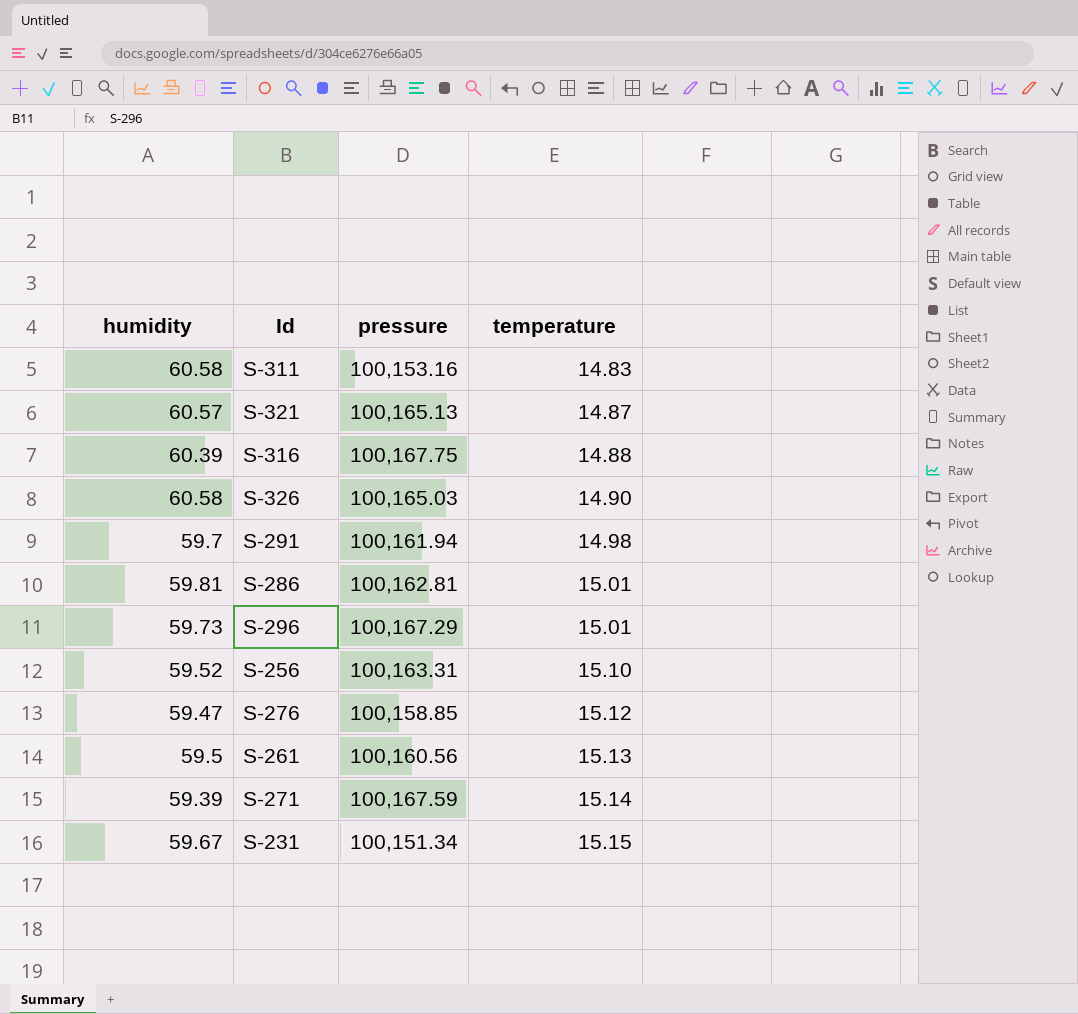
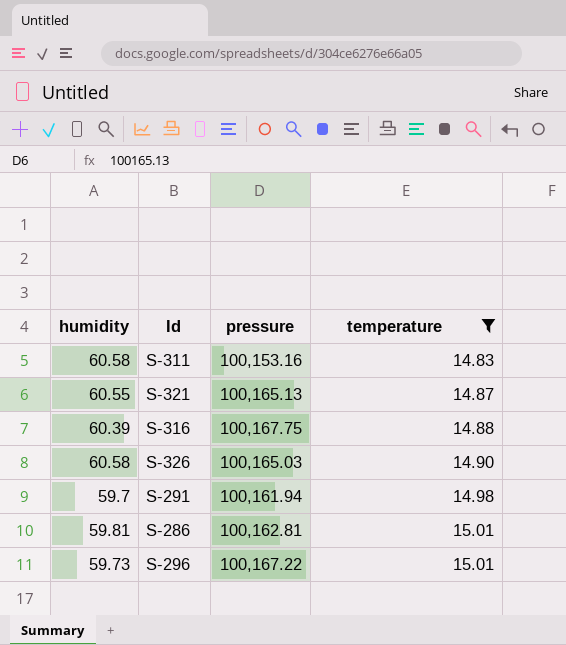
filter: none -> temperature <= 15.01
S-321 | humidity: 60.57 -> 60.55
S-296 | pressure: 100,167.29 -> 100,167.22

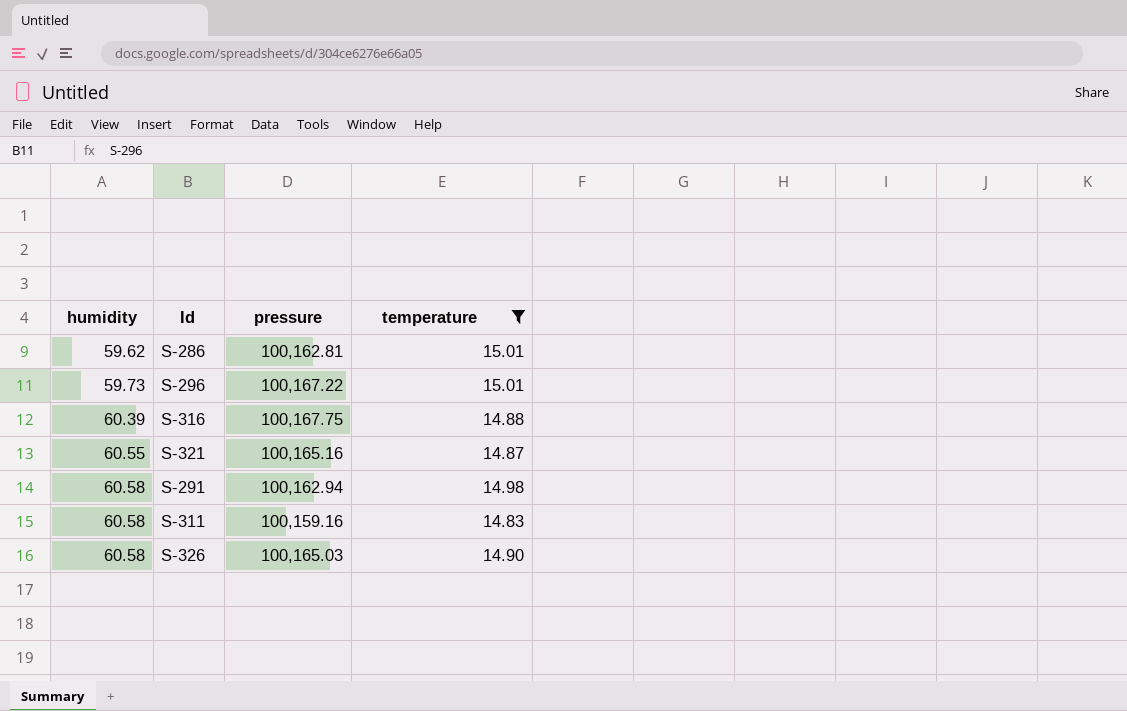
row order: temperature ascending -> humidity ascending
S-286 | humidity: 59.81 -> 59.62
S-321 | pressure: 100,165.13 -> 100,165.16
S-291 | humidity: 59.7 -> 60.58
S-291 | pressure: 100,161.94 -> 100,162.94
S-311 | pressure: 100,153.16 -> 100,159.16

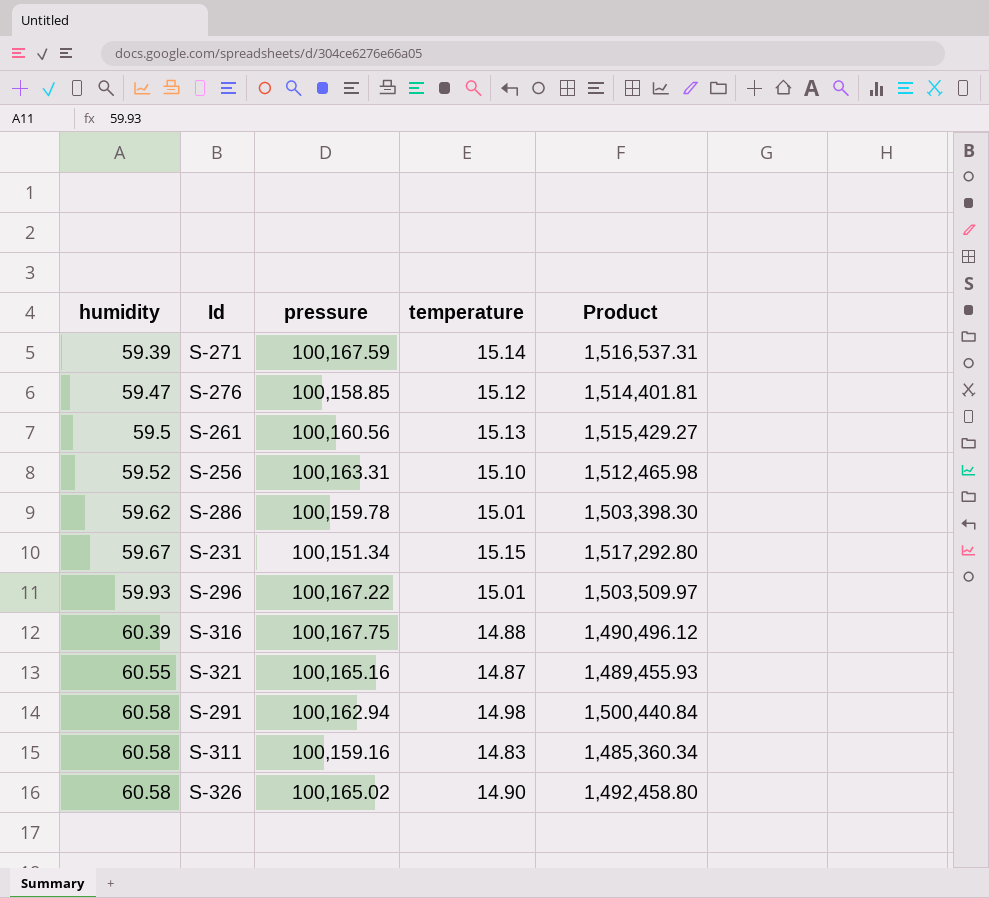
filter: temperature <= 15.01 -> none
column Product | formula: none -> [pressure] * [temperature]
S-286 | pressure: 100,162.81 -> 100,159.78
S-296 | humidity: 59.73 -> 59.93
S-326 | pressure: 100,165.03 -> 100,165.02

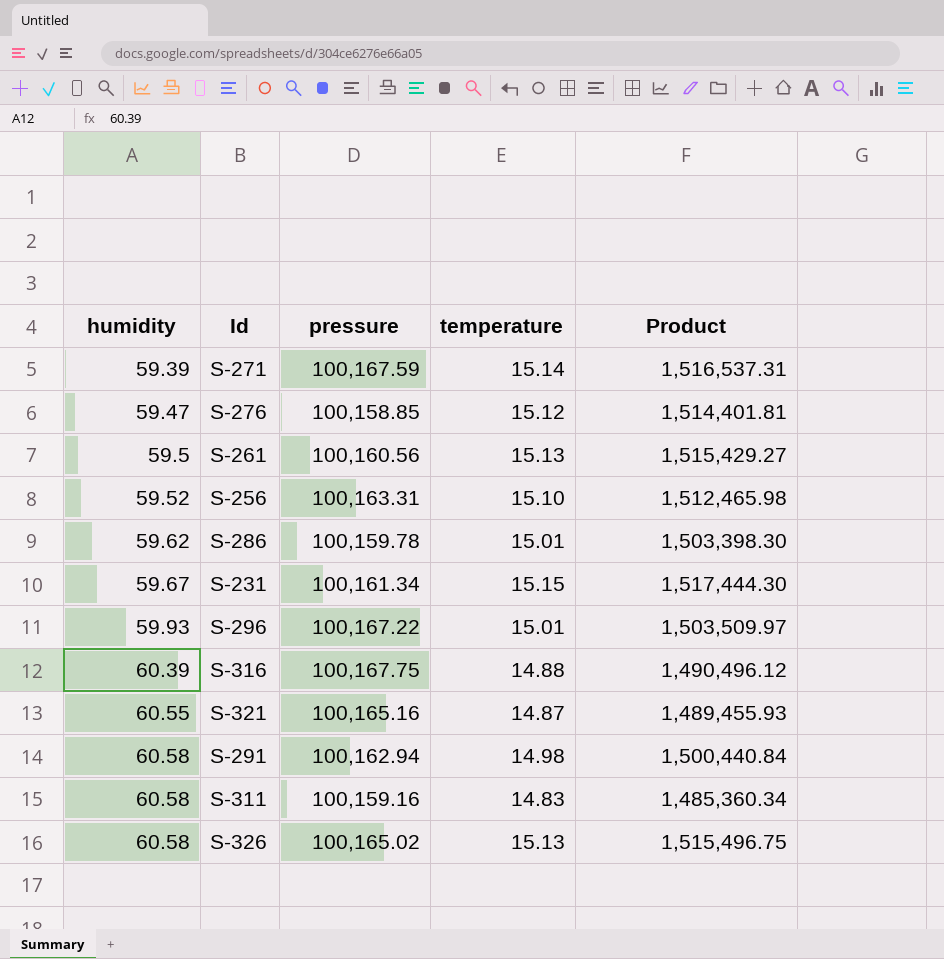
S-231 | pressure: 100,151.34 -> 100,161.34
S-231 | Product: 1,517,292.80 -> 1,517,444.30
S-326 | temperature: 14.90 -> 15.13
S-326 | Product: 1,492,458.80 -> 1,515,496.75

